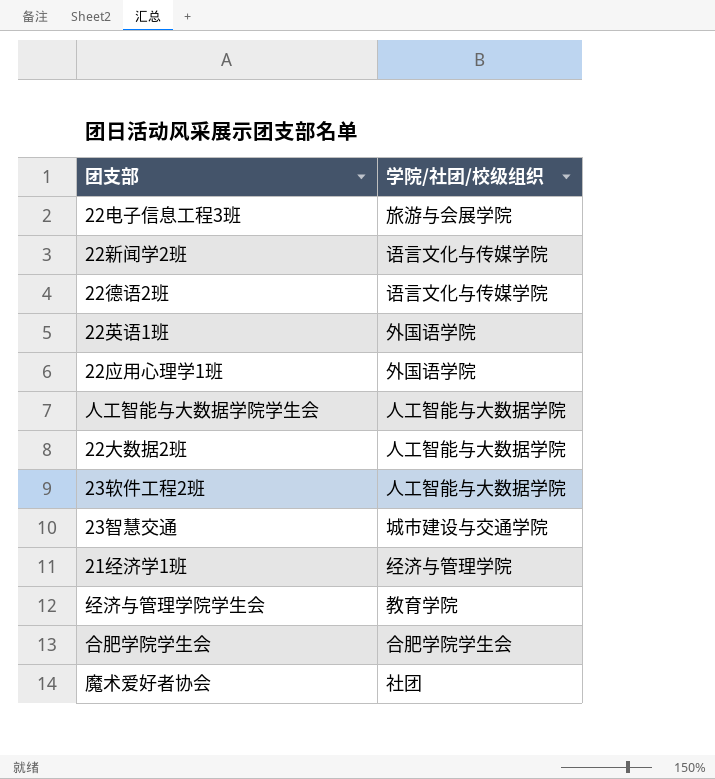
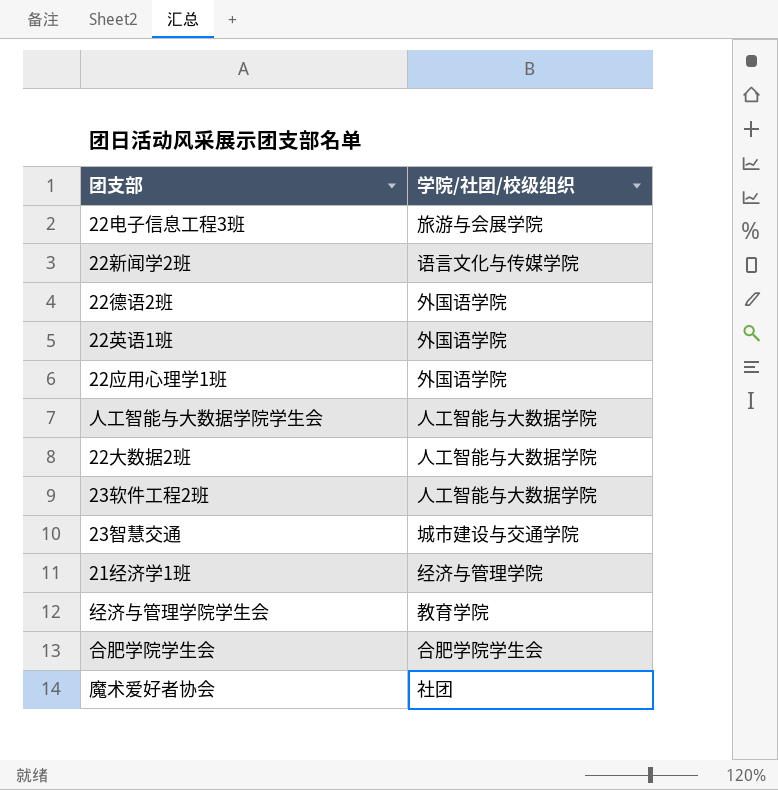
22德语2班 | 学院/社团/校级组织: 语言文化与传媒学院 -> 外国语学院

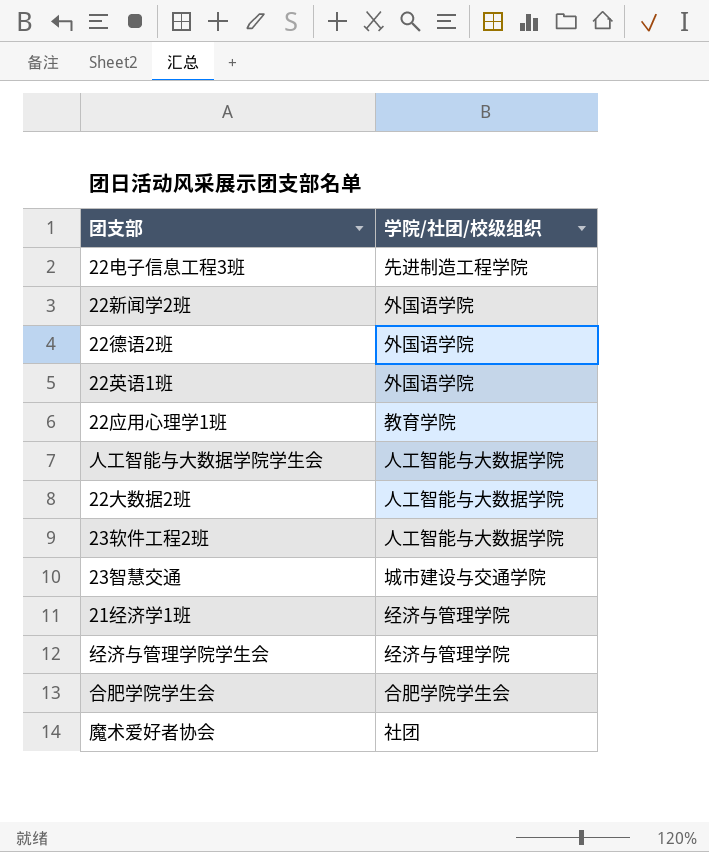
22电子信息工程3班 | 学院/社团/校级组织: 旅游与会展学院 -> 先进制造工程学院
22新闻学2班 | 学院/社团/校级组织: 语言文化与传媒学院 -> 外国语学院
22应用心理学1班 | 学院/社团/校级组织: 外国语学院 -> 教育学院
经济与管理学院学生会 | 学院/社团/校级组织: 教育学院 -> 经济与管理学院

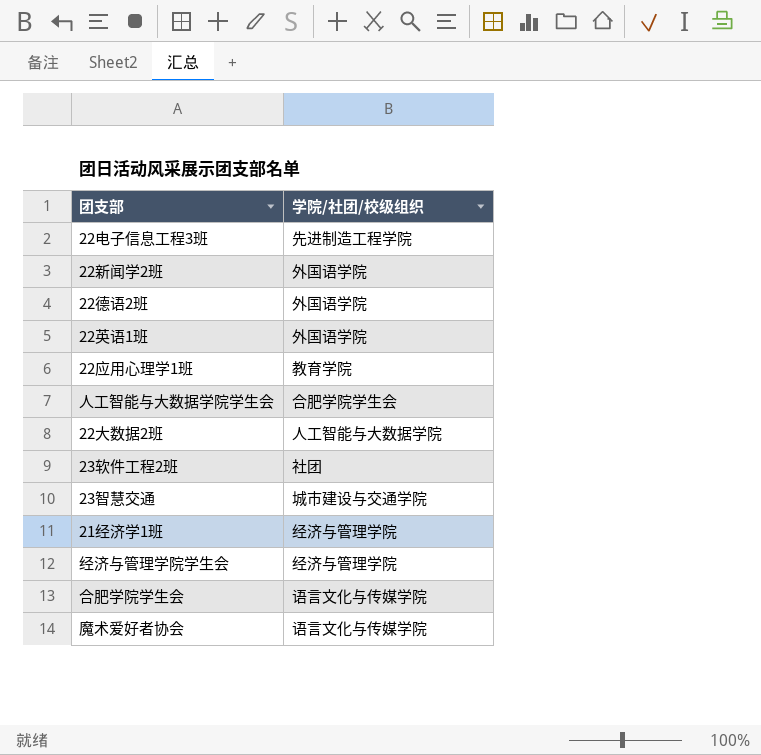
人工智能与大数据学院学生会 | 学院/社团/校级组织: 人工智能与大数据学院 -> 合肥学院学生会
23软件工程2班 | 学院/社团/校级组织: 人工智能与大数据学院 -> 社团
合肥学院学生会 | 学院/社团/校级组织: 合肥学院学生会 -> 语言文化与传媒学院
魔术爱好者协会 | 学院/社团/校级组织: 社团 -> 语言文化与传媒学院

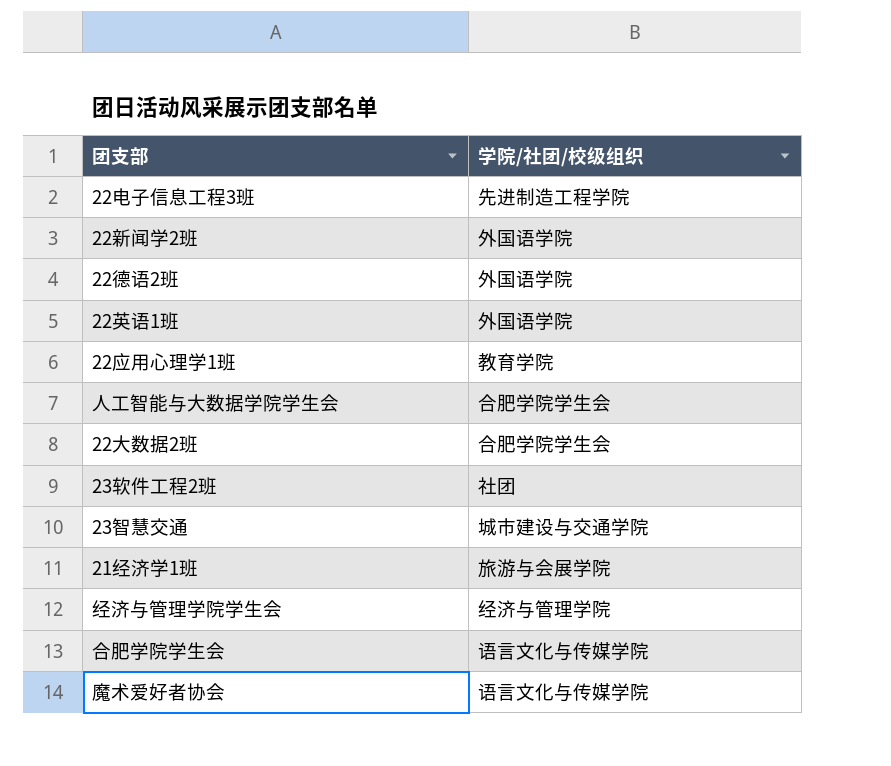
22大数据2班 | 学院/社团/校级组织: 人工智能与大数据学院 -> 合肥学院学生会
21经济学1班 | 学院/社团/校级组织: 经济与管理学院 -> 旅游与会展学院

